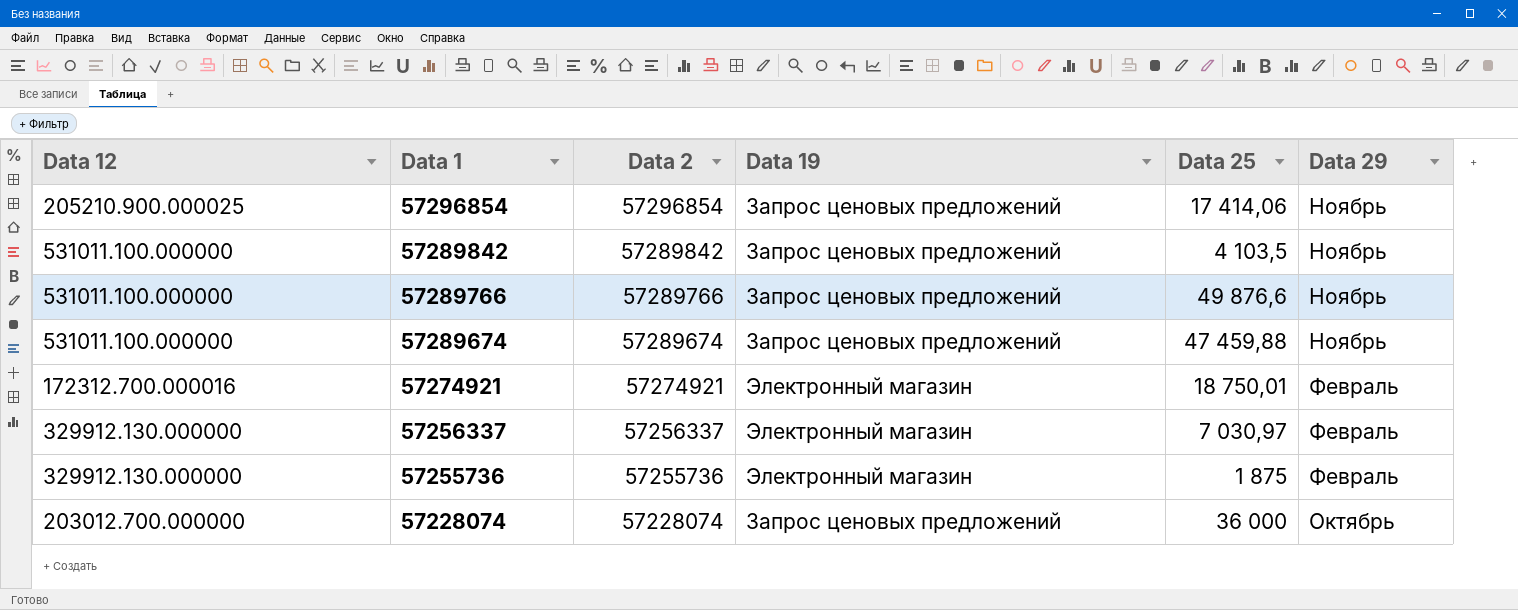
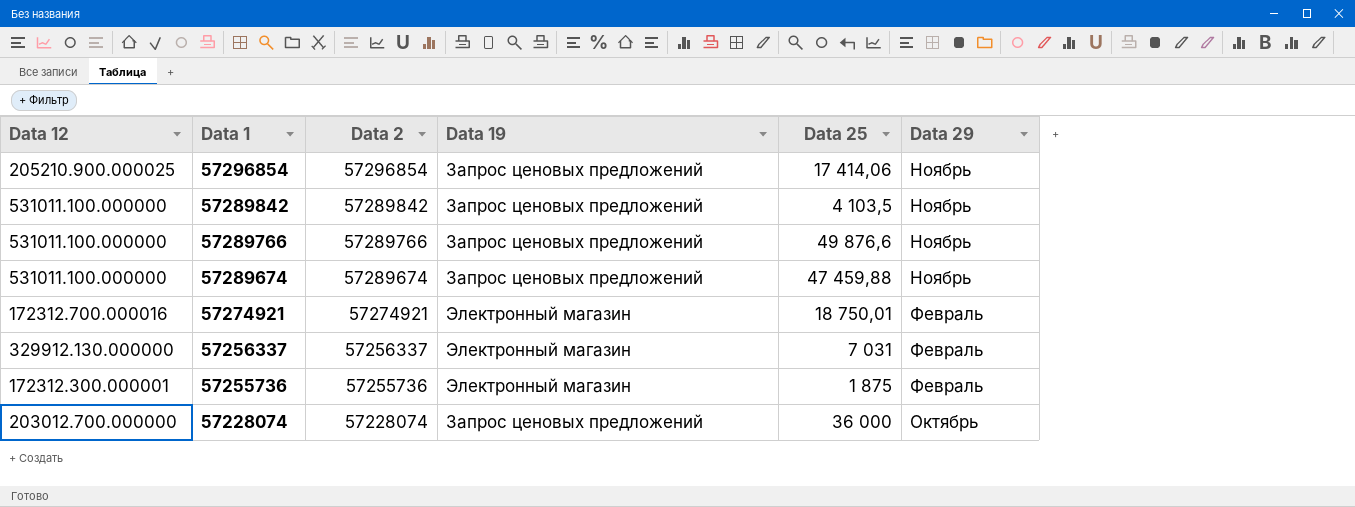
57256337 | Data 25: 7 030,97 -> 7 031
57255736 | Data 12: 329912.130.000000 -> 172312.300.000001

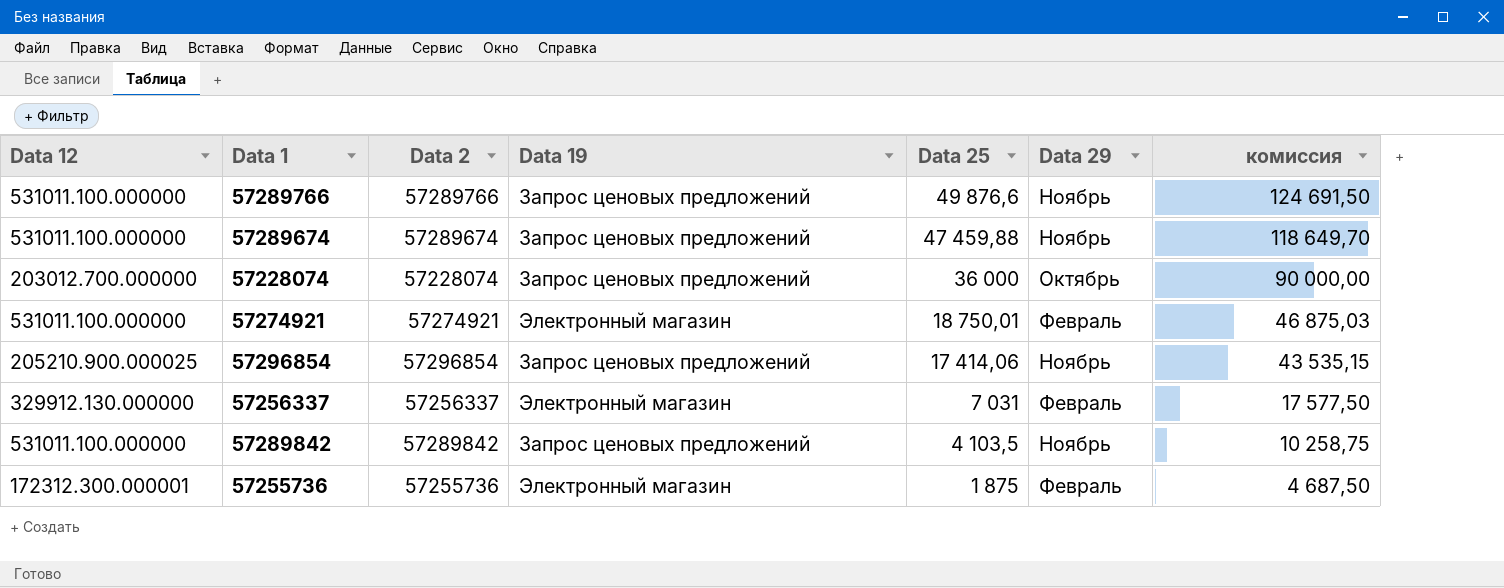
row order: Data 1 descending -> Data 25 descending
column комиссия | formula: none -> [Data 25] * 2,5
57274921 | Data 12: 172312.700.000016 -> 531011.100.000000

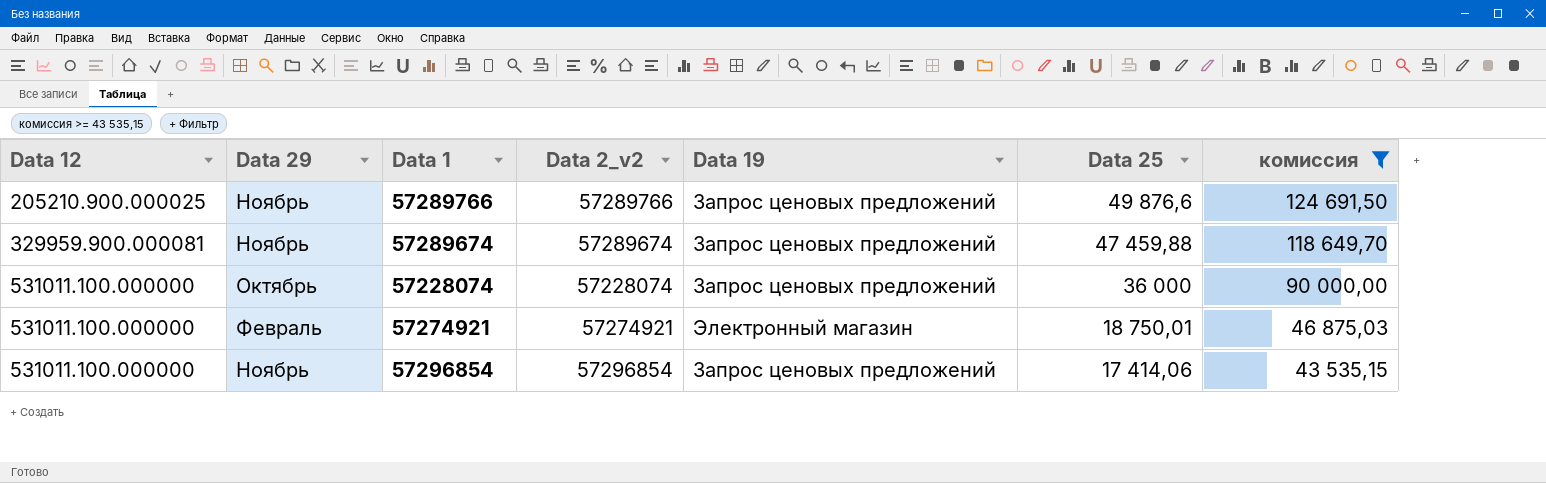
filter: none -> комиссия >= 43 535,15
column Data 29 | position: 6 -> 2
column name: Data 2 -> Data 2_v2
57289766 | Data 12: 531011.100.000000 -> 205210.900.000025
57289674 | Data 12: 531011.100.000000 -> 329959.900.000081
57228074 | Data 12: 203012.700.000000 -> 531011.100.000000
57296854 | Data 12: 205210.900.000025 -> 531011.100.000000

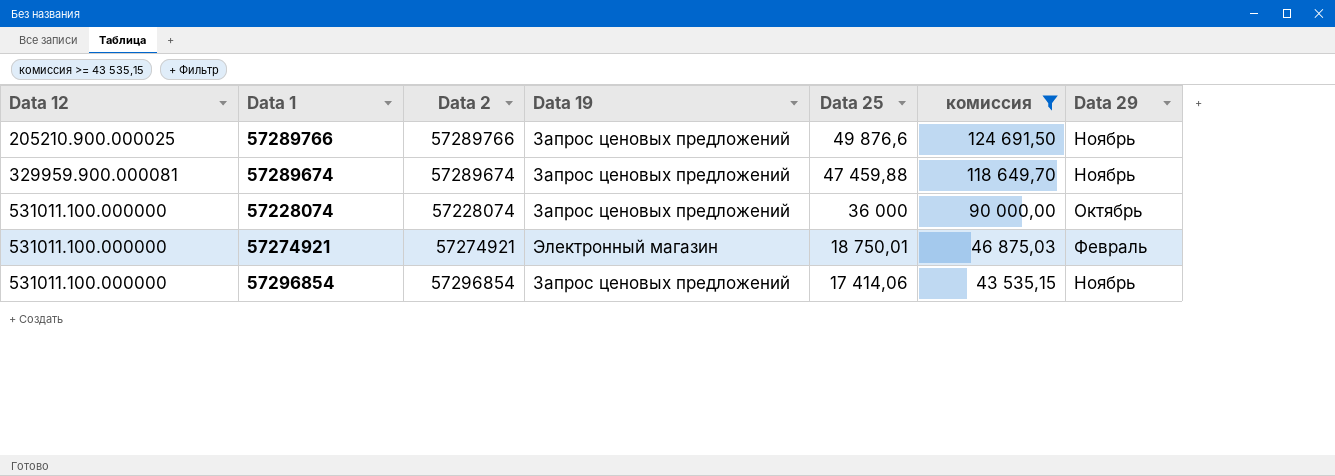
column name: Data 2_v2 -> Data 2
column Data 29 | position: 2 -> 7

